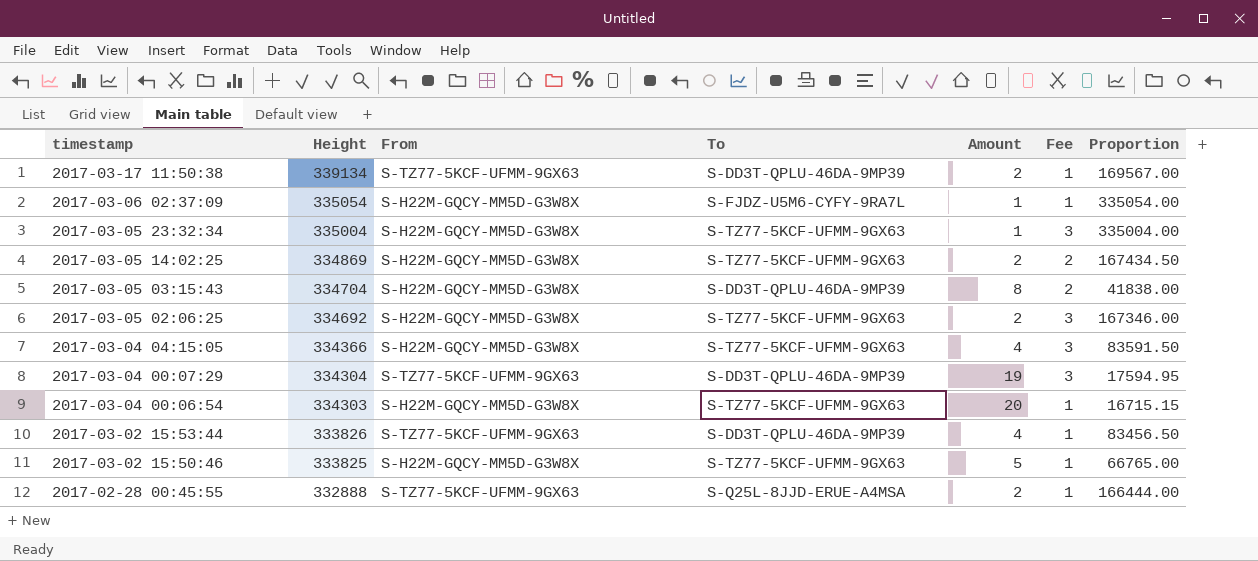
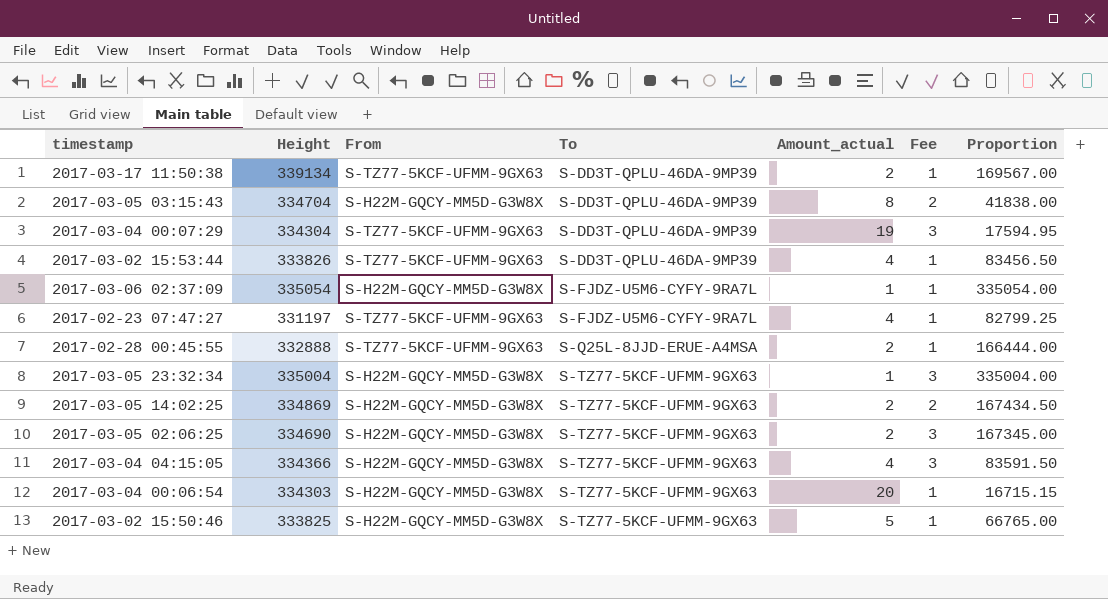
row order: timestamp descending -> To ascending
column name: Amount -> Amount_actual
row 2017-02-23 07:47:27: none -> 331197 | S-TZ77-5KCF-UFMM-9GX63 | S-FJDZ-U5M6-CYFY-9RA7L | 4 | 1 | 82799.25
2017-03-05 02:06:25 | Height: 334692 -> 334690
2017-03-05 02:06:25 | Proportion: 167346.00 -> 167345.00

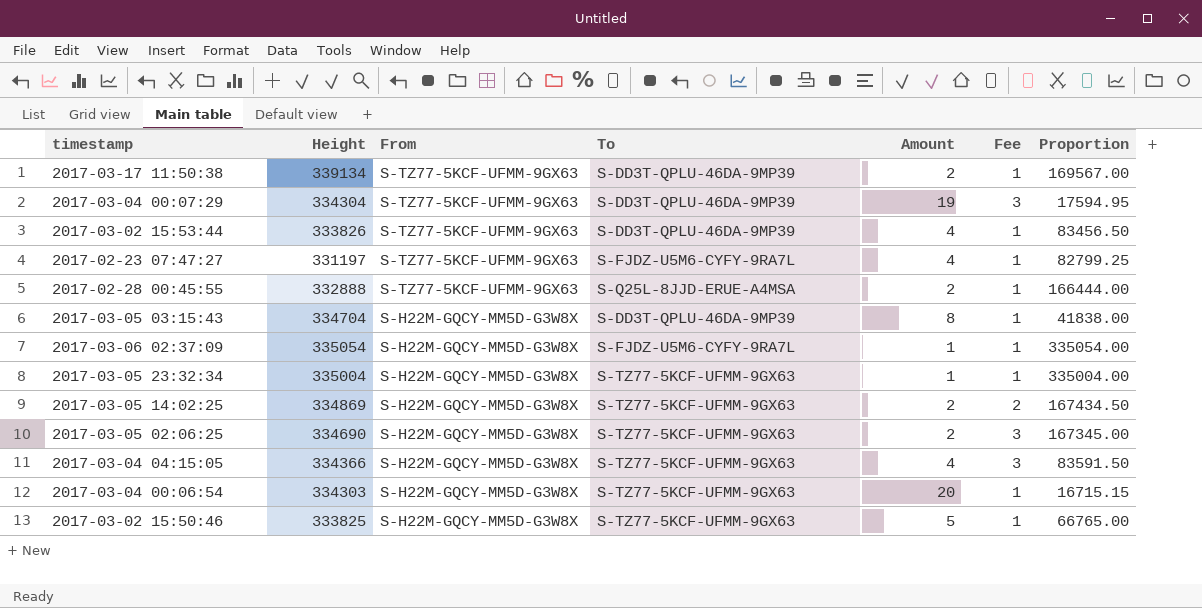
row order: To ascending -> From descending
column name: Amount_actual -> Amount
2017-03-05 03:15:43 | Fee: 2 -> 1
2017-03-05 23:32:34 | Fee: 3 -> 1

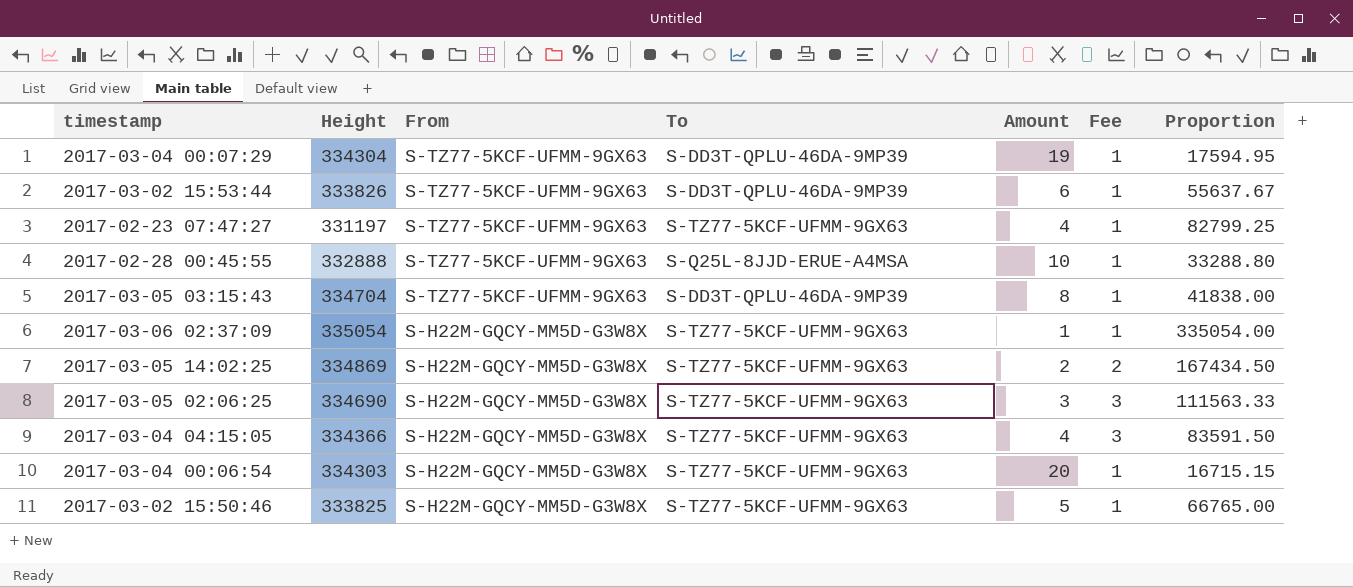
row 2017-03-17 11:50:38: 339134 | S-TZ77-5KCF-UFMM-9GX63 | S-DD3T-QPLU-46DA-9MP39 | 2 | 1 | 169567.00 -> none
row 2017-03-05 23:32:34: 335004 | S-H22M-GQCY-MM5D-G3W8X | S-TZ77-5KCF-UFMM-9GX63 | 1 | 1 | 335004.00 -> none
2017-03-04 00:07:29 | Fee: 3 -> 1
2017-03-02 15:53:44 | Amount: 4 -> 6
2017-03-02 15:53:44 | Proportion: 83456.50 -> 55637.67
2017-02-23 07:47:27 | To: S-FJDZ-U5M6-CYFY-9RA7L -> S-TZ77-5KCF-UFMM-9GX63
2017-02-28 00:45:55 | Amount: 2 -> 10
2017-02-28 00:45:55 | Proportion: 166444.00 -> 33288.80
2017-03-05 03:15:43 | From: S-H22M-GQCY-MM5D-G3W8X -> S-TZ77-5KCF-UFMM-9GX63
2017-03-06 02:37:09 | To: S-FJDZ-U5M6-CYFY-9RA7L -> S-TZ77-5KCF-UFMM-9GX63
2017-03-05 02:06:25 | Amount: 2 -> 3
2017-03-05 02:06:25 | Proportion: 167345.00 -> 111563.33

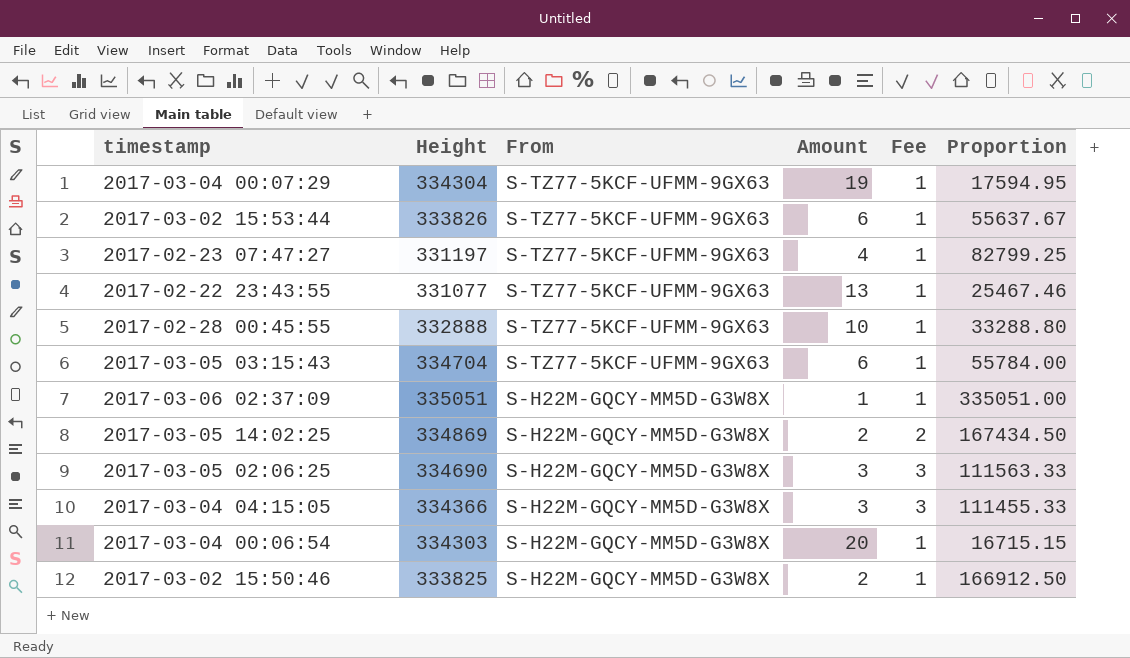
column To | position: 4 -> none
row 2017-02-22 23:43:55: none -> 331077 | S-TZ77-5KCF-UFMM-9GX63 | 13 | 1 | 25467.46
2017-03-05 03:15:43 | Amount: 8 -> 6
2017-03-05 03:15:43 | Proportion: 41838.00 -> 55784.00
2017-03-06 02:37:09 | Height: 335054 -> 335051
2017-03-06 02:37:09 | Proportion: 335054.00 -> 335051.00
2017-03-04 04:15:05 | Amount: 4 -> 3
2017-03-04 04:15:05 | Proportion: 83591.50 -> 111455.33
2017-03-02 15:50:46 | Amount: 5 -> 2
2017-03-02 15:50:46 | Proportion: 66765.00 -> 166912.50

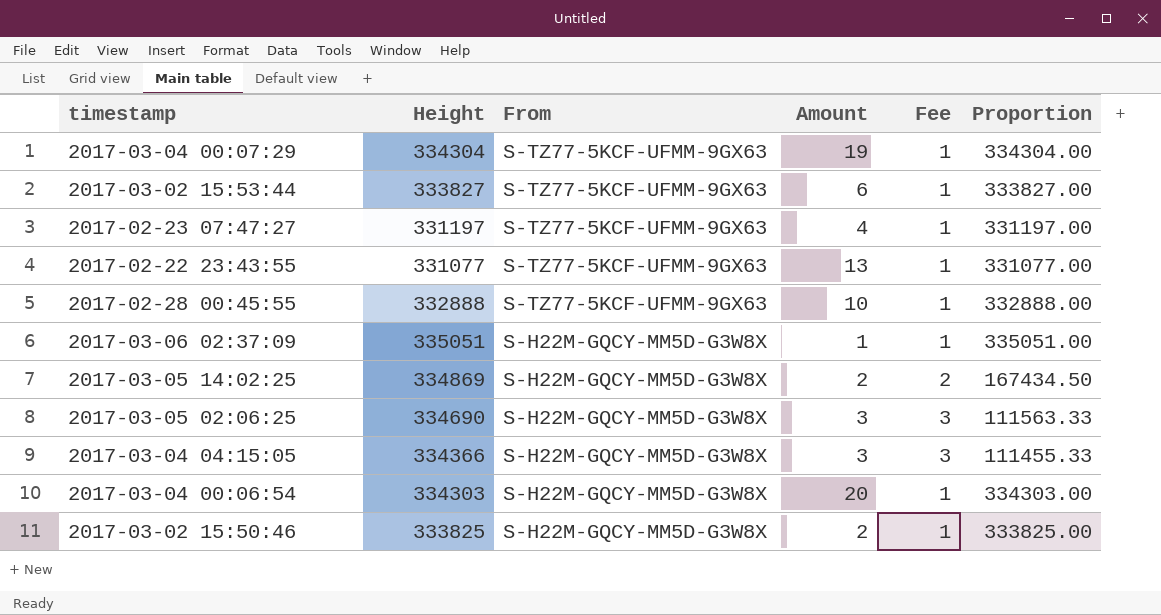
column Proportion | formula: [Height] / [Amount] -> [Height] / [Fee]
row 2017-03-05 03:15:43: 334704 | S-TZ77-5KCF-UFMM-9GX63 | 6 | 1 | 55784.00 -> none
2017-03-02 15:53:44 | Height: 333826 -> 333827

